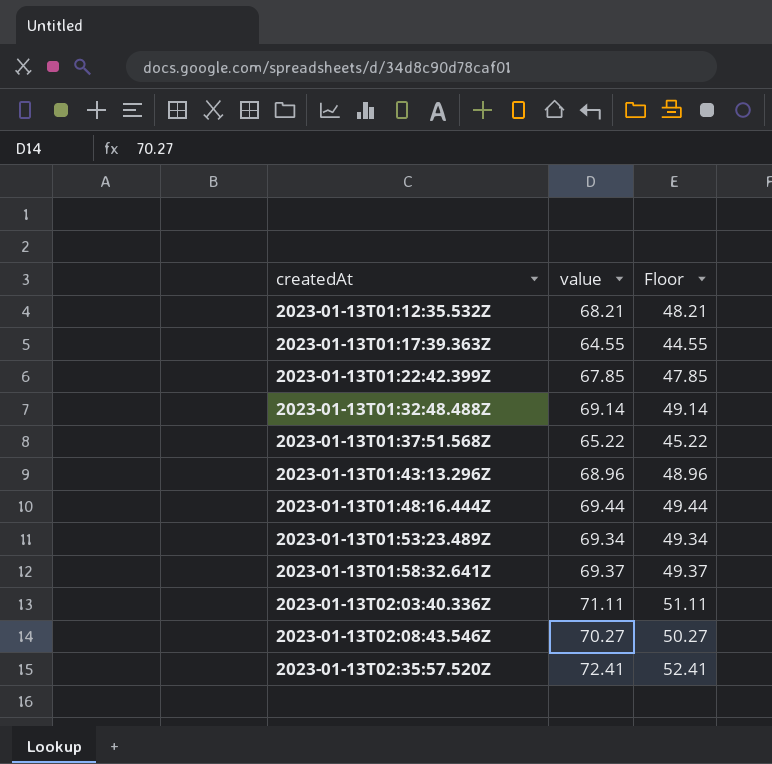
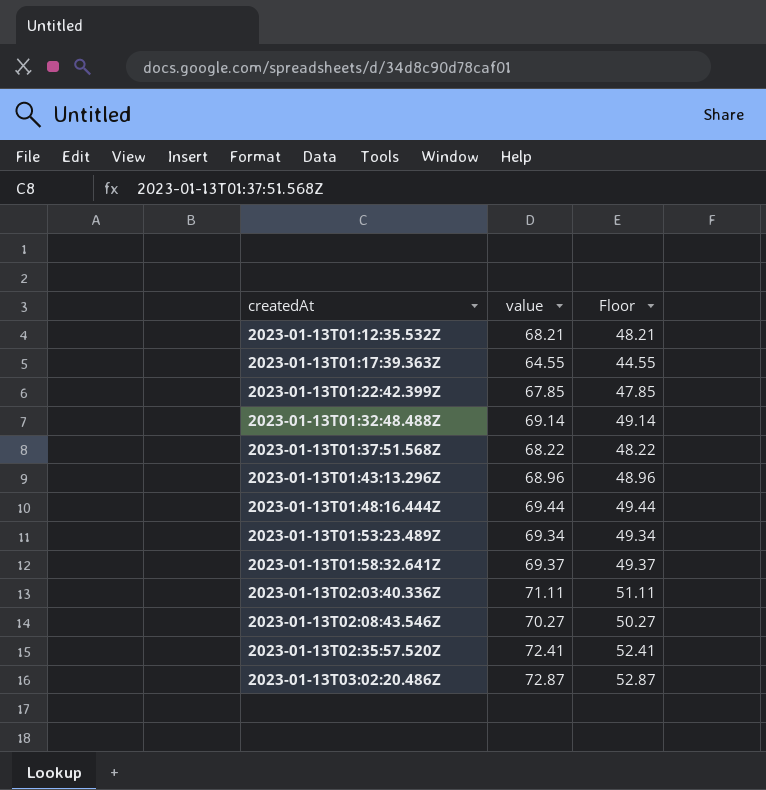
2023-01-13T01:37:51.568Z | value: 65.22 -> 68.22
2023-01-13T01:37:51.568Z | Floor: 45.22 -> 48.22
row 2023-01-13T03:02:20.486Z: none -> 72.87 | 52.87

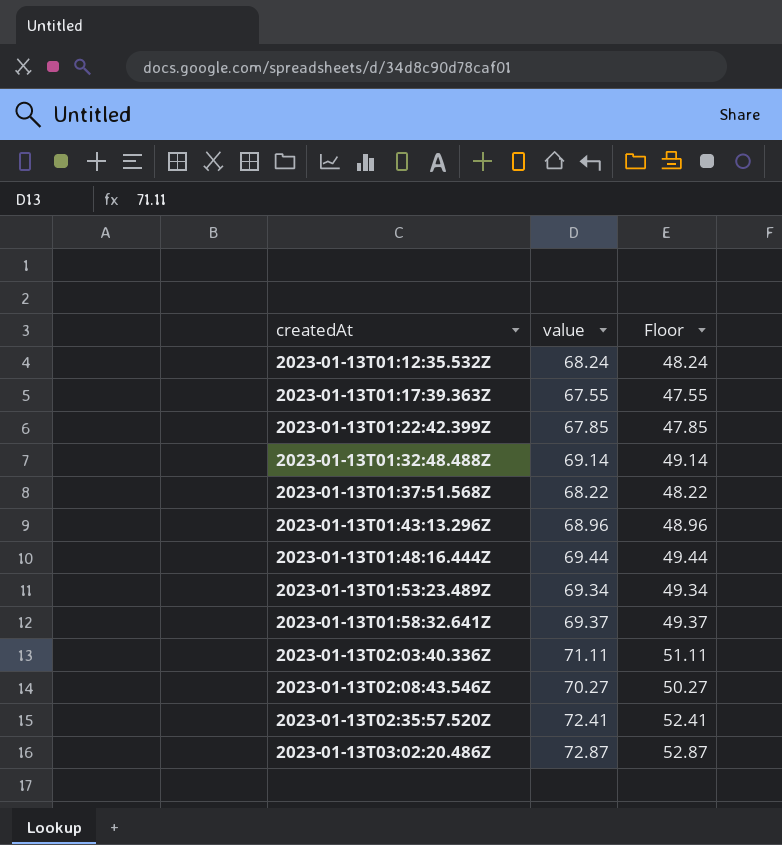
2023-01-13T01:12:35.532Z | value: 68.21 -> 68.24
2023-01-13T01:12:35.532Z | Floor: 48.21 -> 48.24
2023-01-13T01:17:39.363Z | value: 64.55 -> 67.55
2023-01-13T01:17:39.363Z | Floor: 44.55 -> 47.55

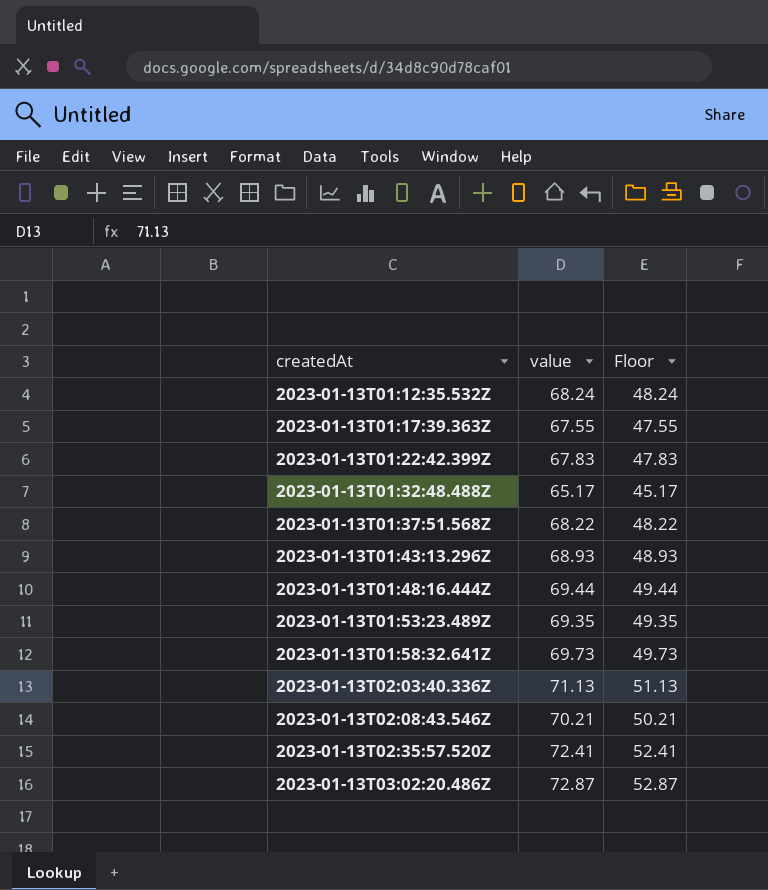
2023-01-13T01:22:42.399Z | value: 67.85 -> 67.83
2023-01-13T01:22:42.399Z | Floor: 47.85 -> 47.83
2023-01-13T01:32:48.488Z | value: 69.14 -> 65.17
2023-01-13T01:32:48.488Z | Floor: 49.14 -> 45.17
2023-01-13T01:43:13.296Z | value: 68.96 -> 68.93
2023-01-13T01:43:13.296Z | Floor: 48.96 -> 48.93
2023-01-13T01:53:23.489Z | value: 69.34 -> 69.35
2023-01-13T01:53:23.489Z | Floor: 49.34 -> 49.35
2023-01-13T01:58:32.641Z | value: 69.37 -> 69.73
2023-01-13T01:58:32.641Z | Floor: 49.37 -> 49.73
2023-01-13T02:03:40.336Z | value: 71.11 -> 71.13
2023-01-13T02:03:40.336Z | Floor: 51.11 -> 51.13
2023-01-13T02:08:43.546Z | value: 70.27 -> 70.21
2023-01-13T02:08:43.546Z | Floor: 50.27 -> 50.21

